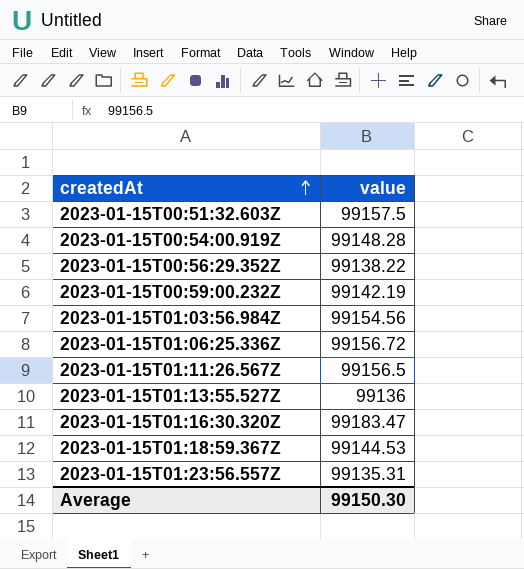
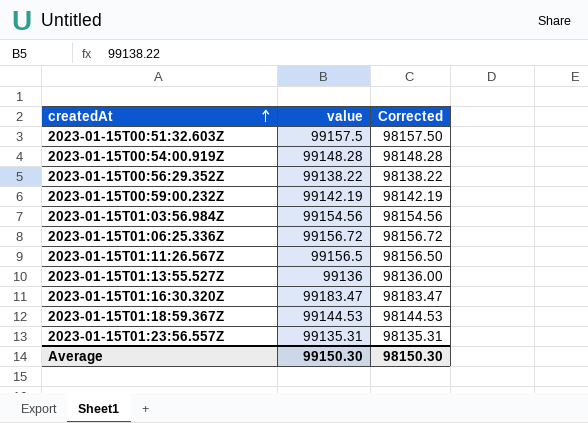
column Corrected | formula: none -> [value] - 1000

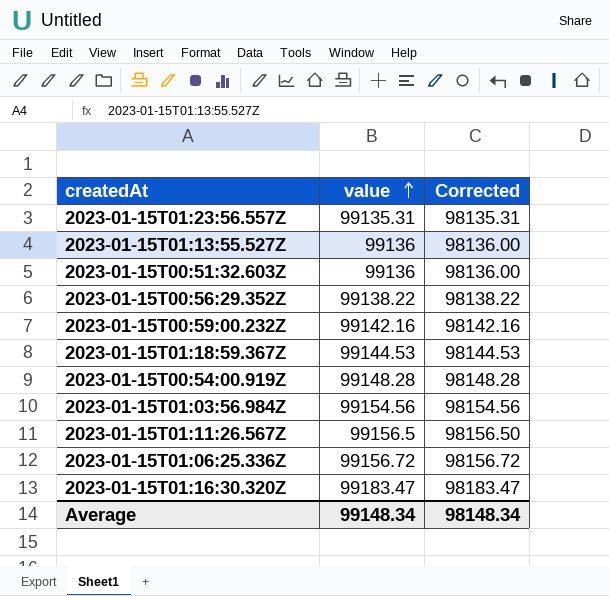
row order: createdAt ascending -> value ascending
2023-01-15T00:51:32.603Z | value: 99157.5 -> 99136
2023-01-15T00:51:32.603Z | Corrected: 98157.50 -> 98136.00
2023-01-15T00:59:00.232Z | value: 99142.19 -> 99142.16
2023-01-15T00:59:00.232Z | Corrected: 98142.19 -> 98142.16
Average | value: 99150.30 -> 99148.34
Average | Corrected: 98150.30 -> 98148.34

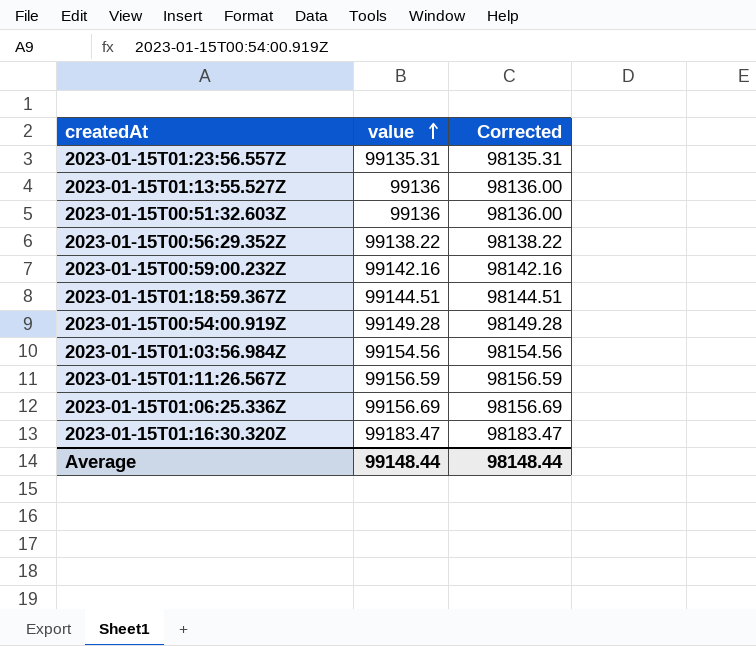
2023-01-15T01:18:59.367Z | value: 99144.53 -> 99144.51
2023-01-15T01:18:59.367Z | Corrected: 98144.53 -> 98144.51
2023-01-15T00:54:00.919Z | value: 99148.28 -> 99149.28
2023-01-15T00:54:00.919Z | Corrected: 98148.28 -> 98149.28
2023-01-15T01:11:26.567Z | value: 99156.5 -> 99156.59
2023-01-15T01:11:26.567Z | Corrected: 98156.50 -> 98156.59
2023-01-15T01:06:25.336Z | value: 99156.72 -> 99156.69
2023-01-15T01:06:25.336Z | Corrected: 98156.72 -> 98156.69
Average | value: 99148.34 -> 99148.44
Average | Corrected: 98148.34 -> 98148.44

